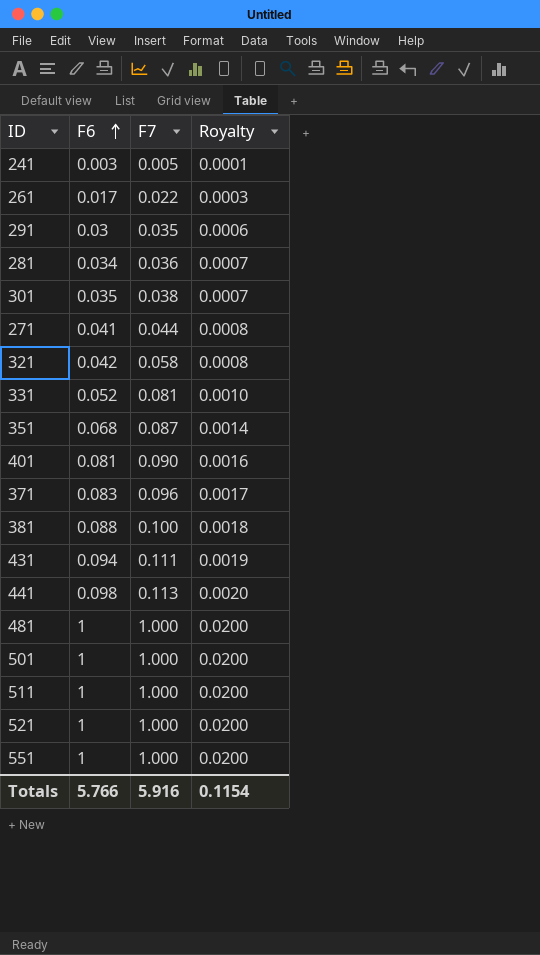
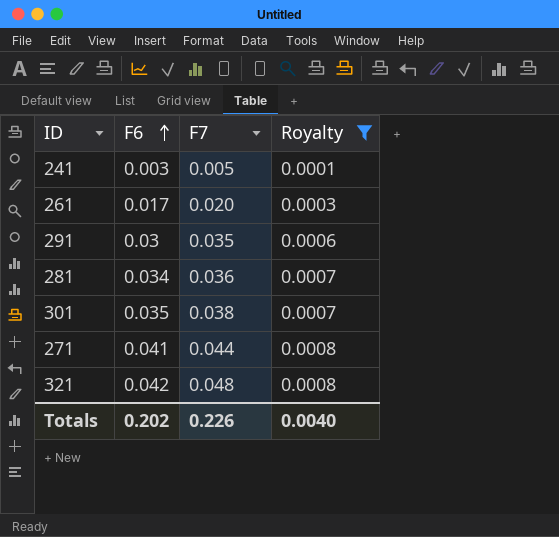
filter: none -> Royalty <= 0.0008
261 | F7: 0.022 -> 0.020
321 | F7: 0.058 -> 0.048
Totals | F6: 5.766 -> 0.202
Totals | F7: 5.916 -> 0.226
Totals | Royalty: 0.1154 -> 0.0040

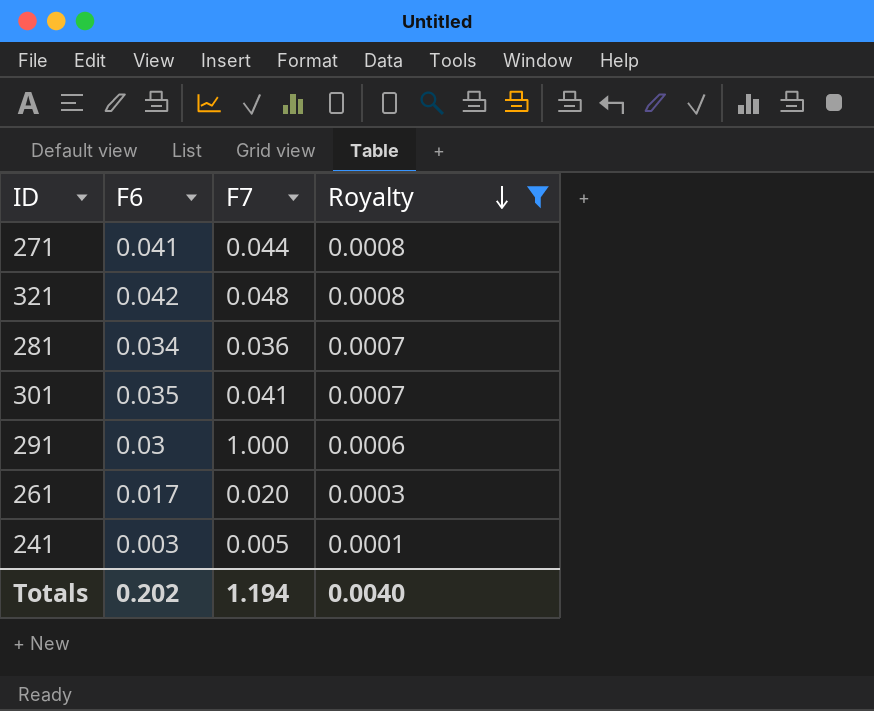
row order: F6 ascending -> Royalty descending
301 | F7: 0.038 -> 0.041
291 | F7: 0.035 -> 1.000
Totals | F7: 0.226 -> 1.194

